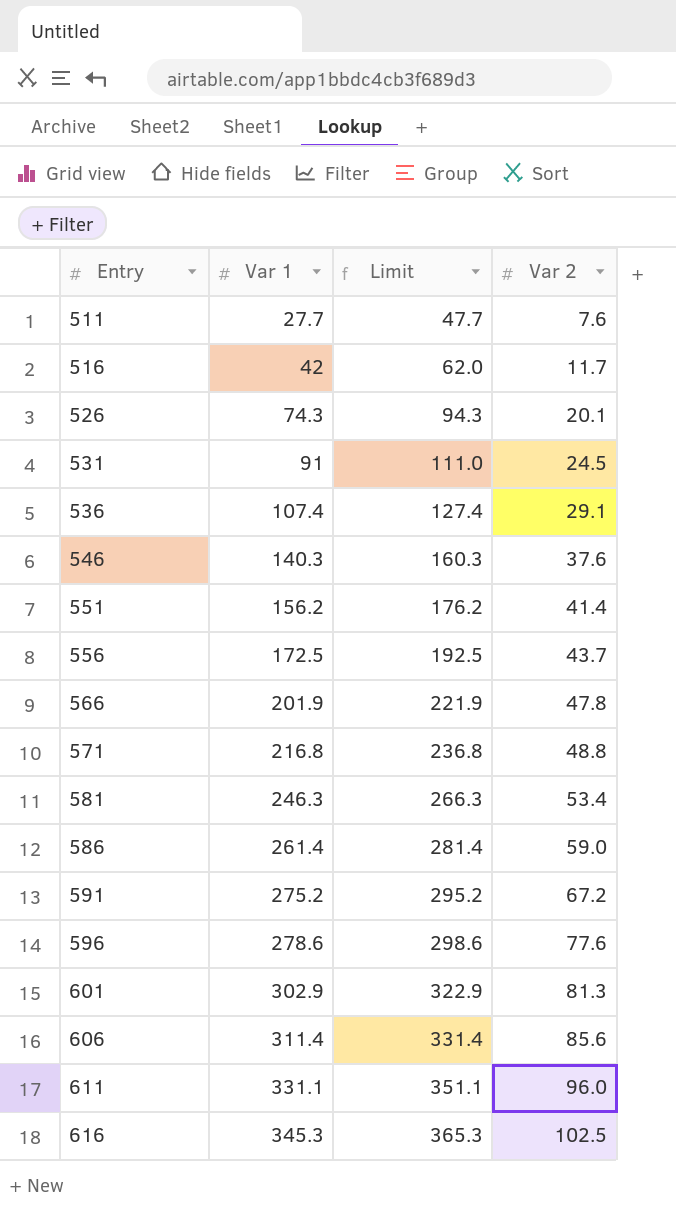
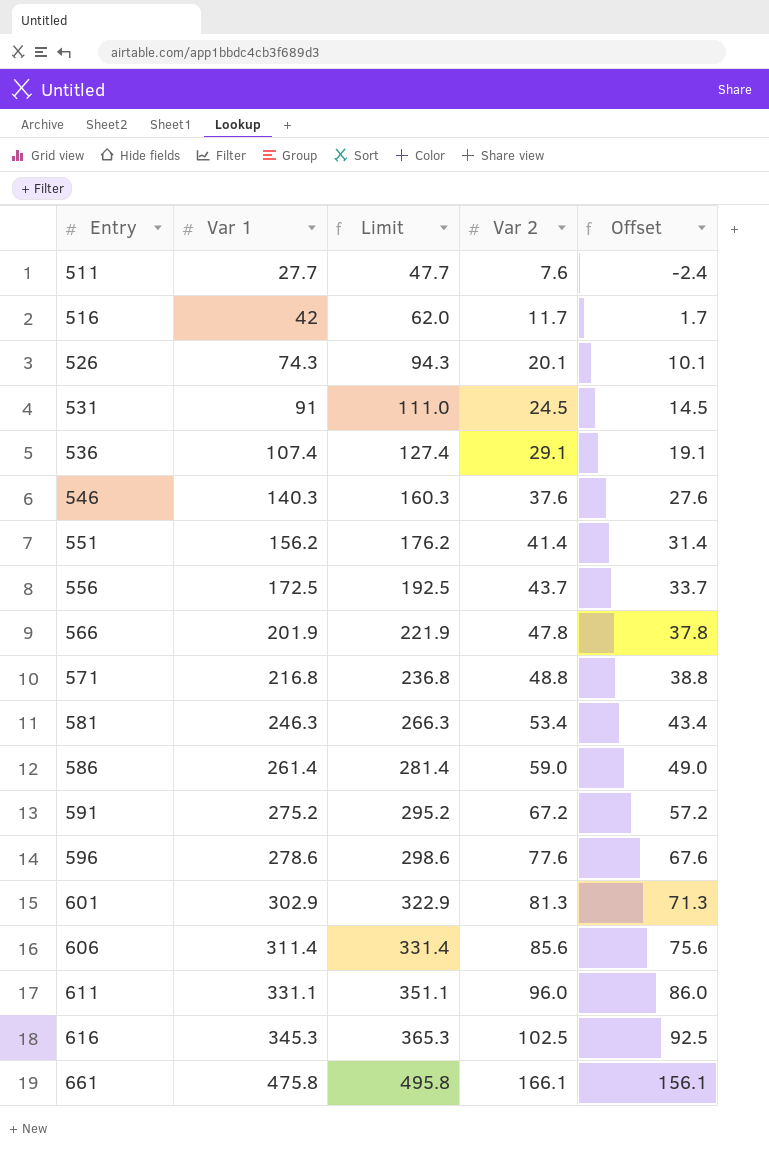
column Offset | formula: none -> [Var 2] - 10
row 661: none -> 475.8 | 495.8 | 166.1 | 156.1

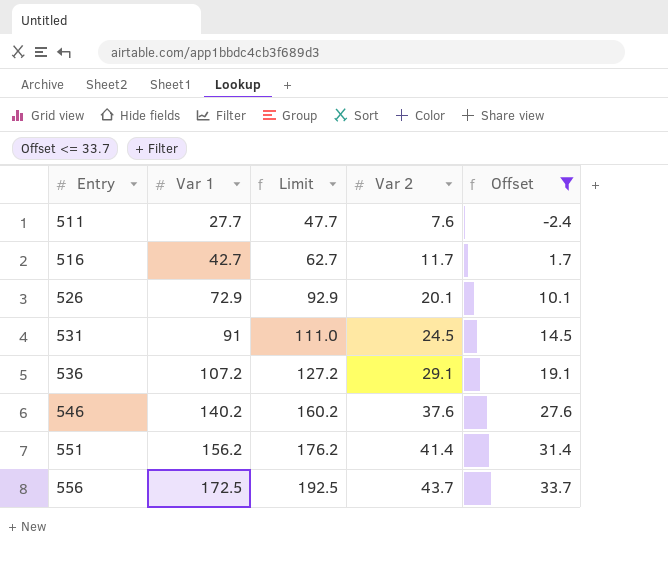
filter: none -> Offset <= 33.7
516 | Var 1: 42 -> 42.7
516 | Limit: 62.0 -> 62.7
526 | Var 1: 74.3 -> 72.9
526 | Limit: 94.3 -> 92.9
536 | Var 1: 107.4 -> 107.2
536 | Limit: 127.4 -> 127.2
546 | Var 1: 140.3 -> 140.2
546 | Limit: 160.3 -> 160.2

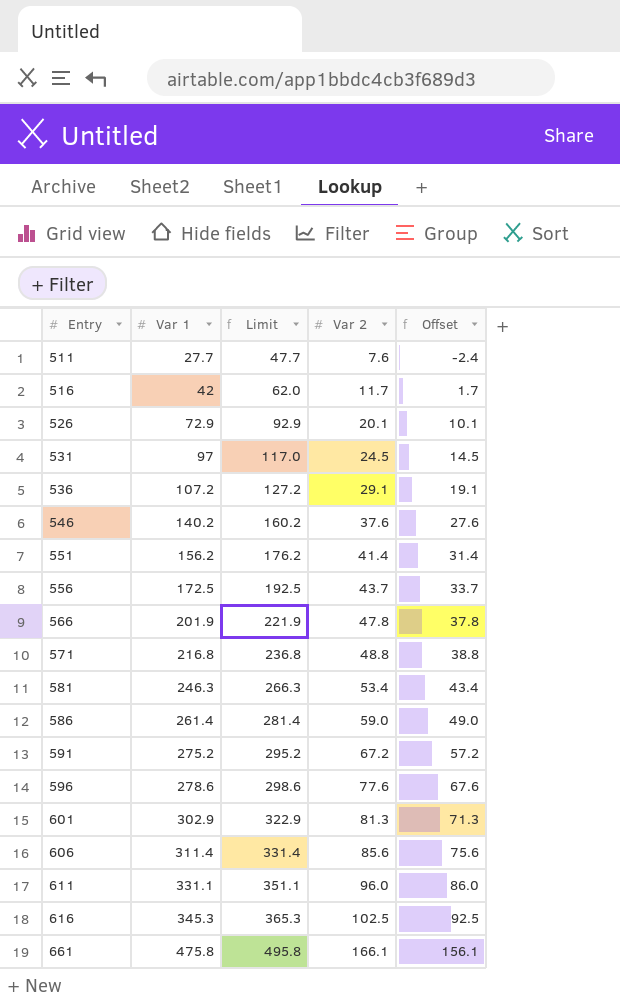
filter: Offset <= 33.7 -> none
516 | Var 1: 42.7 -> 42
516 | Limit: 62.7 -> 62.0
531 | Var 1: 91 -> 97
531 | Limit: 111.0 -> 117.0

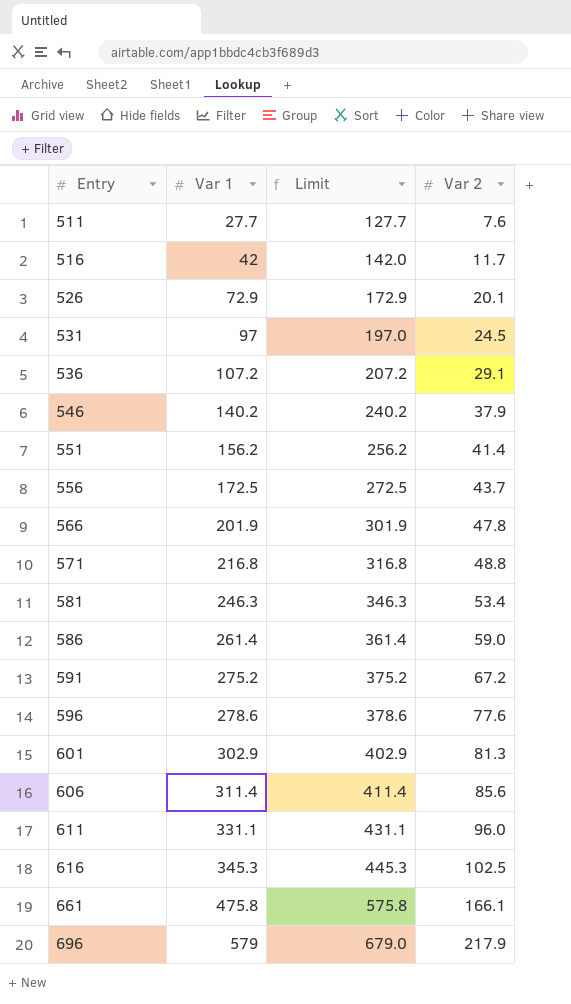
column Offset | formula: [Var 2] - 10 -> none
column Limit | formula: [Var 1] + 20 -> [Var 1] + 100
546 | Var 2: 37.6 -> 37.9
row 696: none -> 579 | 679.0 | 217.9

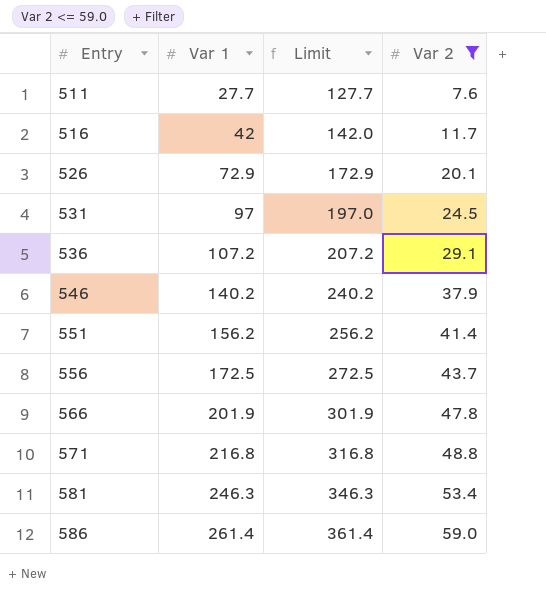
filter: none -> Var 2 <= 59.0

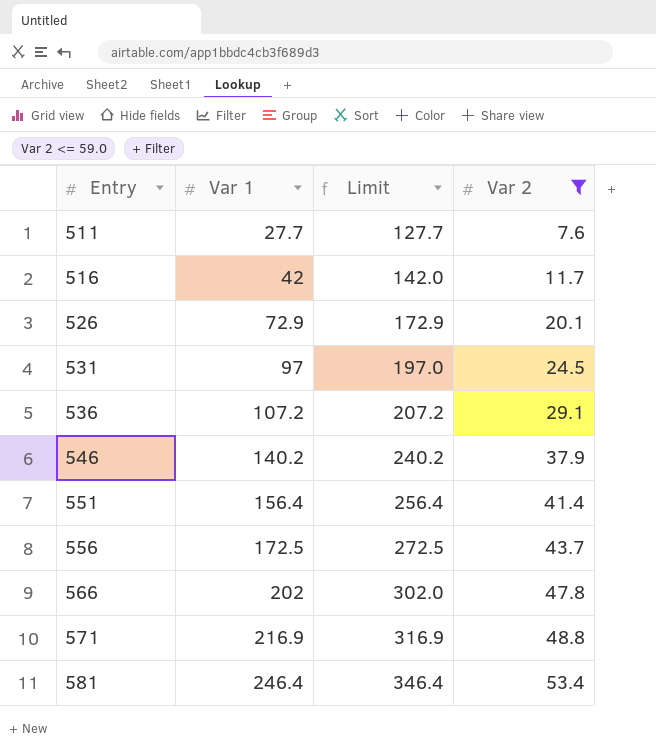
row 586: 261.4 | 361.4 | 59.0 -> none
551 | Var 1: 156.2 -> 156.4
551 | Limit: 256.2 -> 256.4
566 | Var 1: 201.9 -> 202
566 | Limit: 301.9 -> 302.0
571 | Var 1: 216.8 -> 216.9
571 | Limit: 316.8 -> 316.9
581 | Var 1: 246.3 -> 246.4
581 | Limit: 346.3 -> 346.4

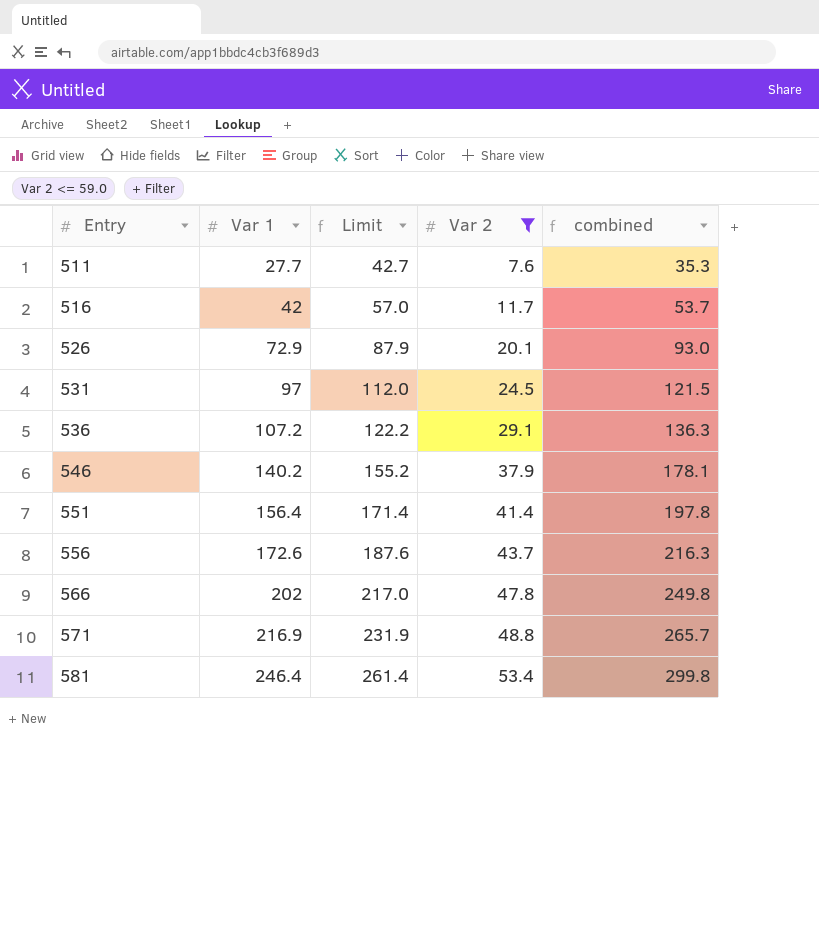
column Limit | formula: [Var 1] + 100 -> [Var 1] + 15
column combined | formula: none -> [Var 1] + [Var 2]
556 | Var 1: 172.5 -> 172.6

